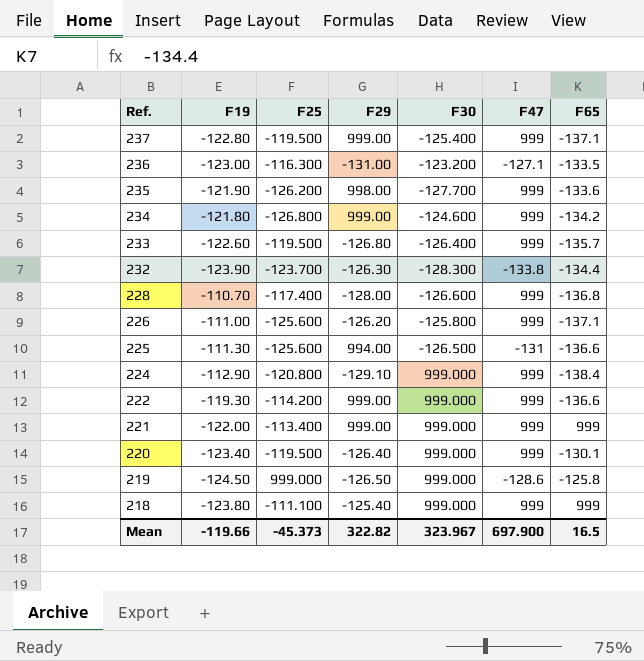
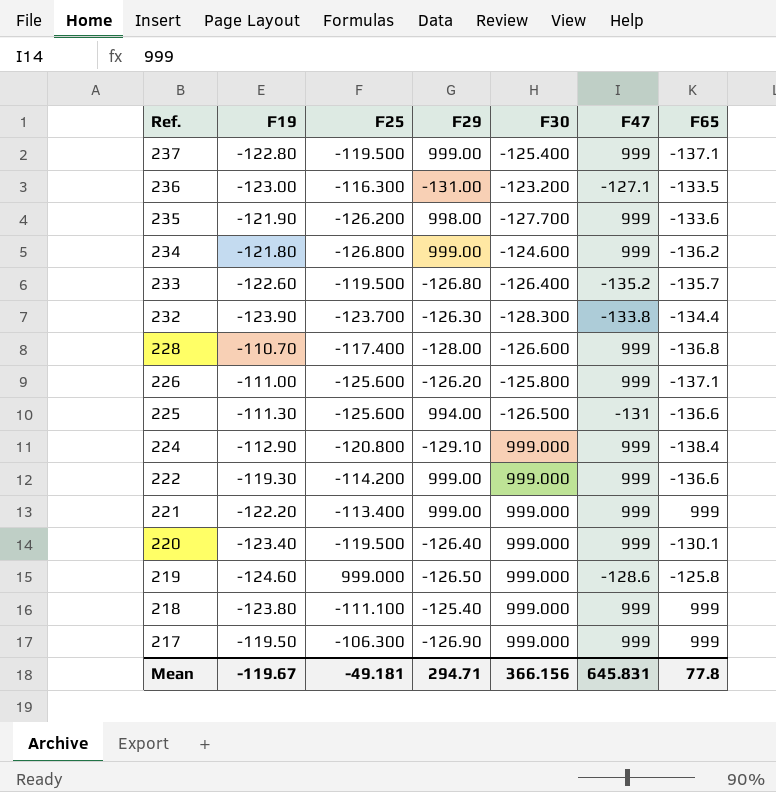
234 | F65: -134.2 -> -136.2
233 | F47: 999 -> -135.2
221 | F19: -122.00 -> -122.20
219 | F19: -124.50 -> -124.60
row 217: none -> -119.50 | -106.300 | -126.90 | 999.000 | 999 | 999
Mean | F19: -119.66 -> -119.67
Mean | F25: -45.373 -> -49.181
Mean | F29: 322.82 -> 294.71
Mean | F30: 323.967 -> 366.156
Mean | F47: 697.900 -> 645.831
Mean | F65: 16.5 -> 77.8

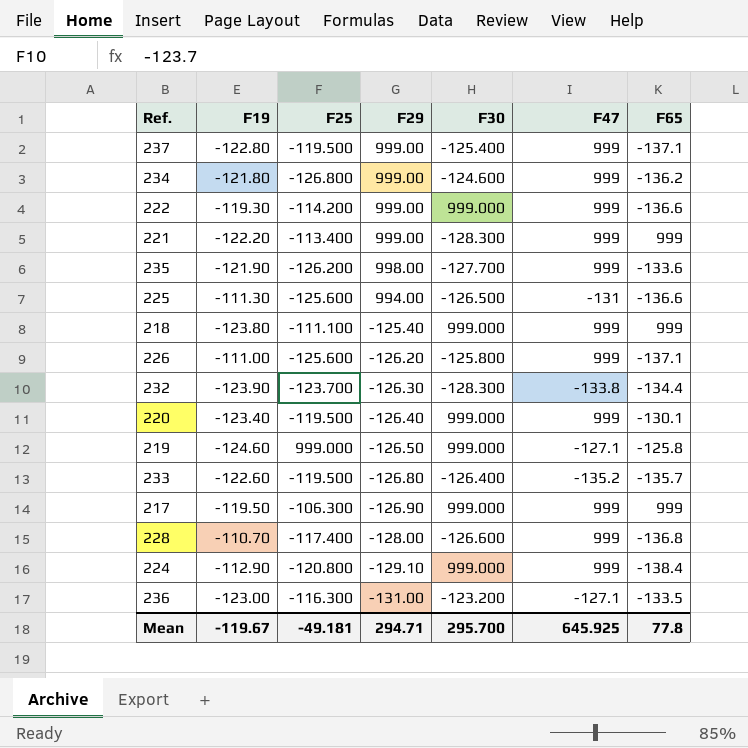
row order: Ref. descending -> F29 descending
221 | F30: 999.000 -> -128.300
219 | F47: -128.6 -> -127.1
Mean | F30: 366.156 -> 295.700
Mean | F47: 645.831 -> 645.925

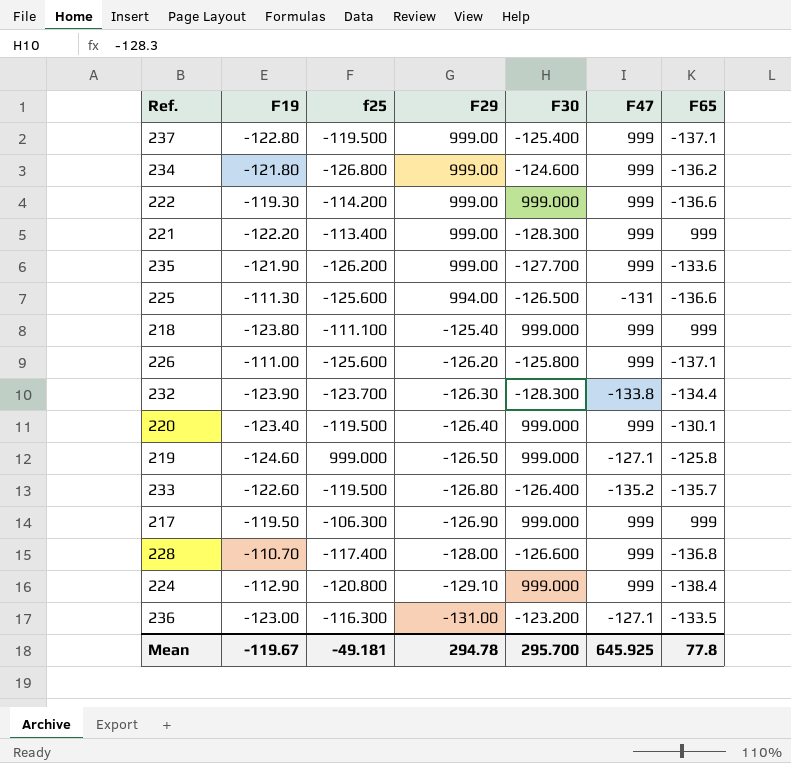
column name: F25 -> f25
235 | F29: 998.00 -> 999.00
Mean | F29: 294.71 -> 294.78

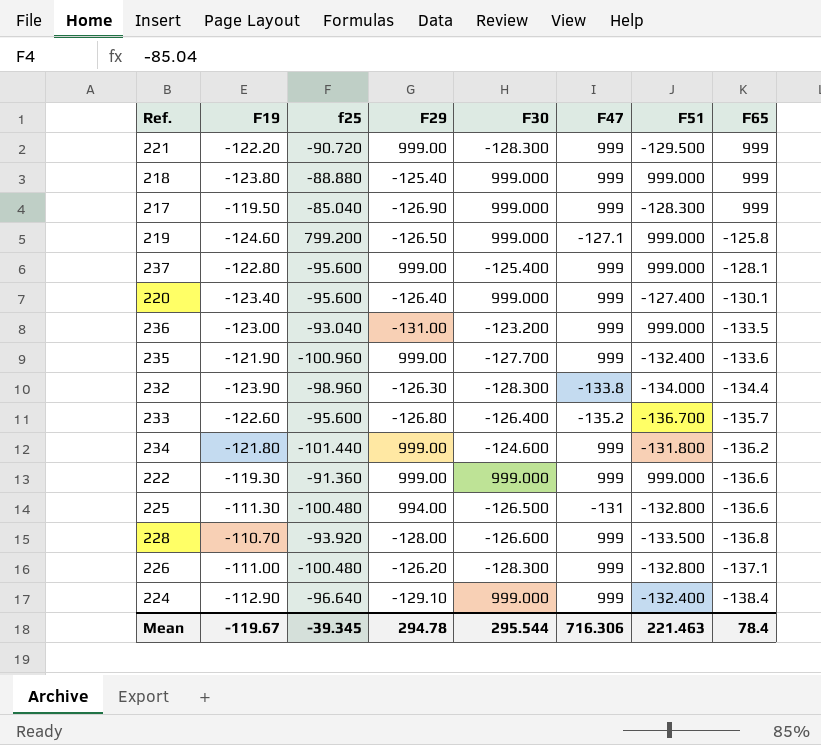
row order: F29 descending -> F65 descending
column F51 | position: none -> 7
221 | f25: -113.400 -> -90.720
218 | f25: -111.100 -> -88.880
217 | f25: -106.300 -> -85.040
219 | f25: 999.000 -> 799.200
237 | f25: -119.500 -> -95.600
237 | F65: -137.1 -> -128.1
220 | f25: -119.500 -> -95.600
236 | f25: -116.300 -> -93.040
236 | F47: -127.1 -> 999
235 | f25: -126.200 -> -100.960
232 | f25: -123.700 -> -98.960
233 | f25: -119.500 -> -95.600
234 | f25: -126.800 -> -101.440
222 | f25: -114.200 -> -91.360
225 | f25: -125.600 -> -100.480
228 | f25: -117.400 -> -93.920
226 | f25: -125.600 -> -100.480
226 | F30: -125.800 -> -128.300
224 | f25: -120.800 -> -96.640
Mean | f25: -49.181 -> -39.345
Mean | F30: 295.700 -> 295.544
Mean | F47: 645.925 -> 716.306
Mean | F65: 77.8 -> 78.4

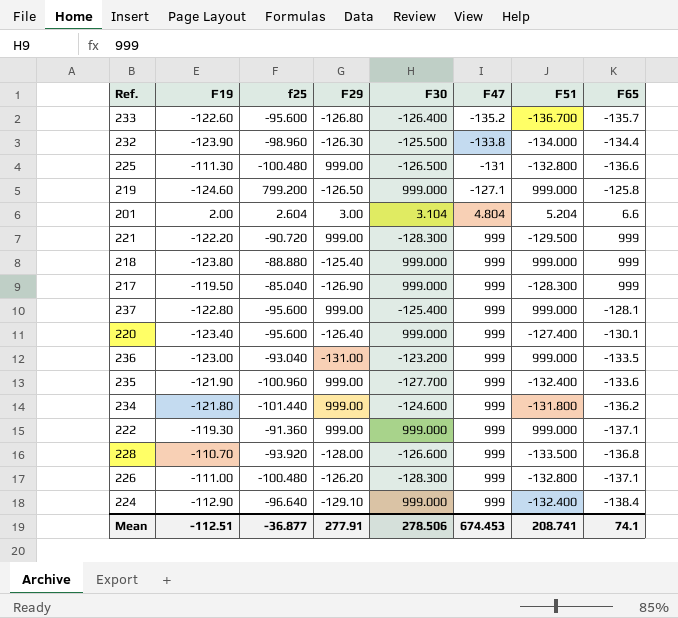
row order: F65 descending -> F47 ascending
232 | F30: -128.300 -> -125.500
225 | F29: 994.00 -> 999.00
row 201: none -> 2.00 | 2.604 | 3.00 | 3.104 | 4.804 | 5.204 | 6.6
222 | F65: -136.6 -> -137.1
Mean | F19: -119.67 -> -112.51
Mean | f25: -39.345 -> -36.877
Mean | F29: 294.78 -> 277.91
Mean | F30: 295.544 -> 278.506
Mean | F47: 716.306 -> 674.453
Mean | F51: 221.463 -> 208.741
Mean | F65: 78.4 -> 74.1

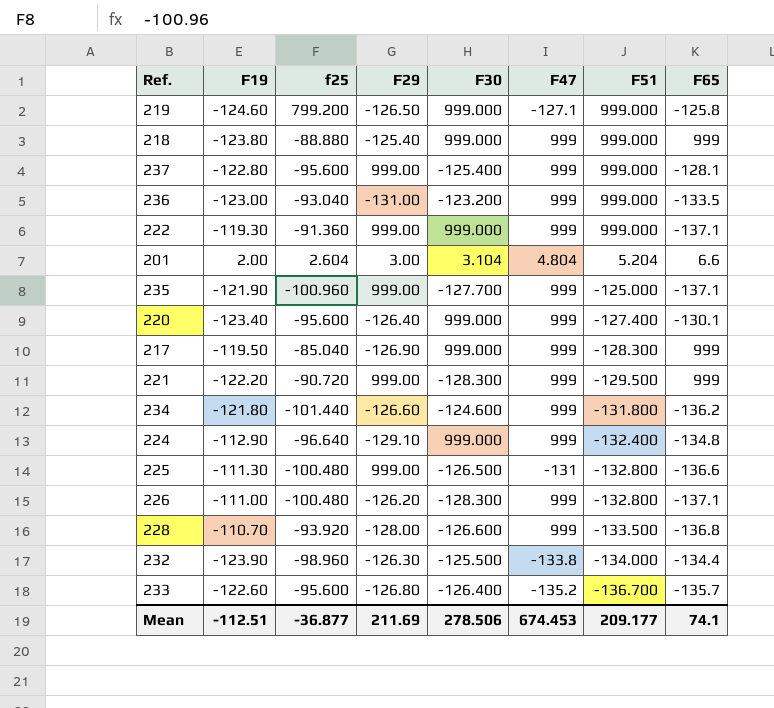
row order: F47 ascending -> F51 descending
235 | F51: -132.400 -> -125.000
235 | F65: -133.6 -> -137.1
234 | F29: 999.00 -> -126.60
224 | F65: -138.4 -> -134.8
Mean | F29: 277.91 -> 211.69
Mean | F51: 208.741 -> 209.177

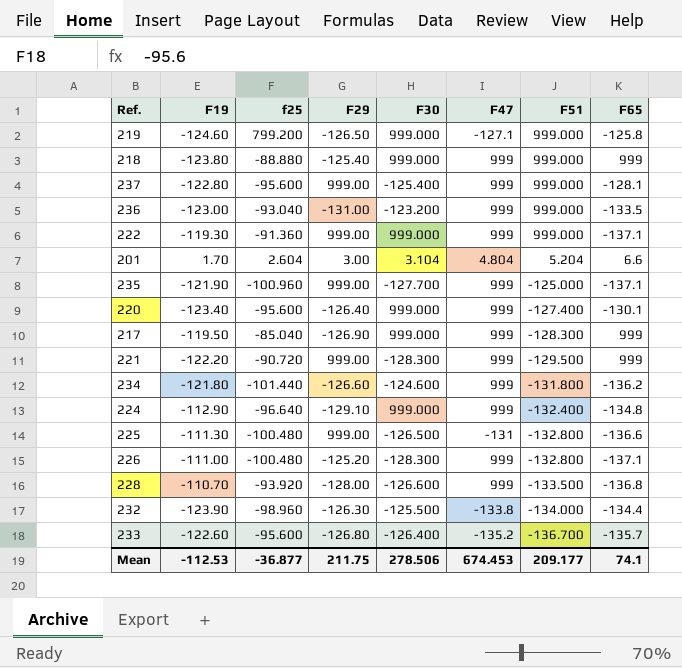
201 | F19: 2.00 -> 1.70
226 | F29: -126.20 -> -125.20
Mean | F19: -112.51 -> -112.53
Mean | F29: 211.69 -> 211.75

